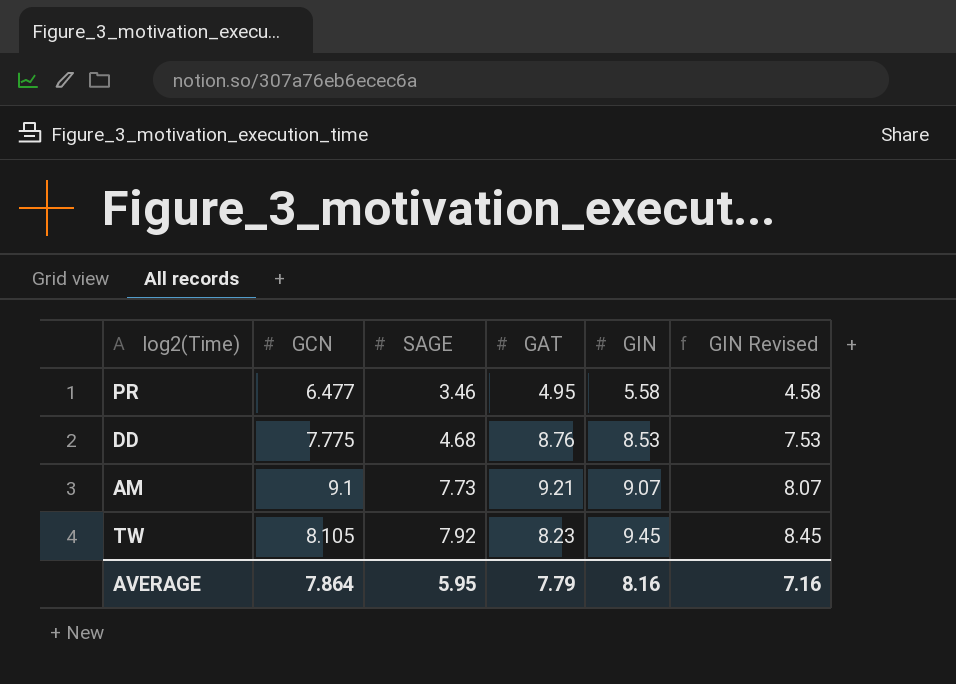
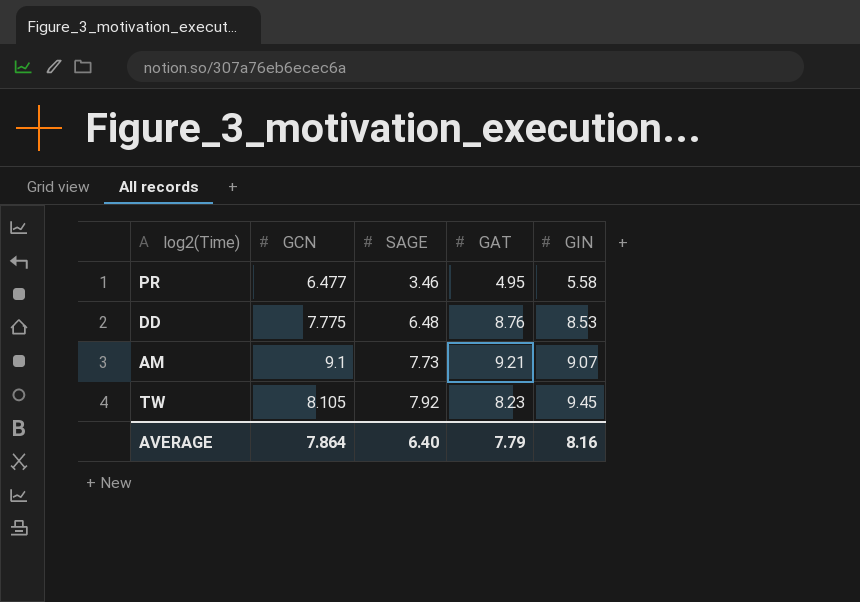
column GIN Revised | formula: [GIN] - 1 -> none
DD | SAGE: 4.68 -> 6.48
AVERAGE | SAGE: 5.95 -> 6.40

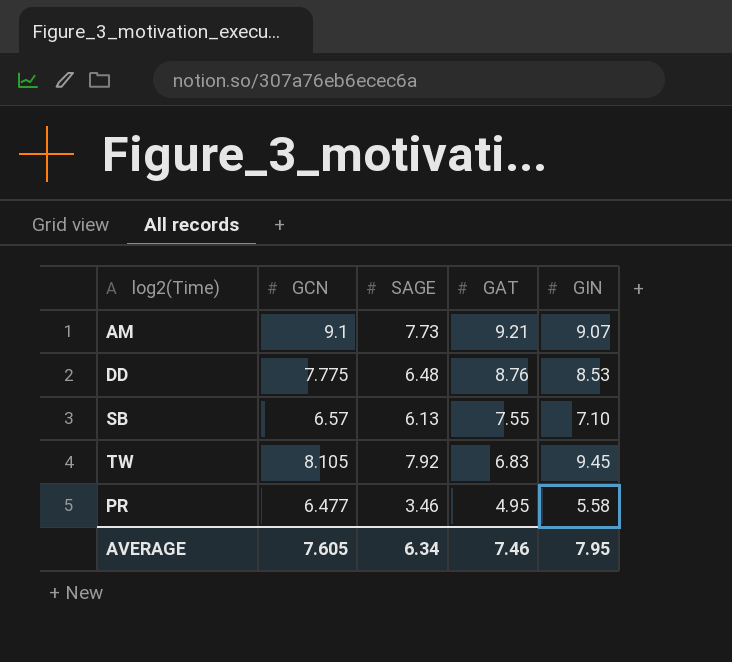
row order: SAGE ascending -> GAT descending
row SB: none -> 6.57 | 6.13 | 7.55 | 7.10
TW | GAT: 8.23 -> 6.83
AVERAGE | GCN: 7.864 -> 7.605
AVERAGE | SAGE: 6.40 -> 6.34
AVERAGE | GAT: 7.79 -> 7.46
AVERAGE | GIN: 8.16 -> 7.95

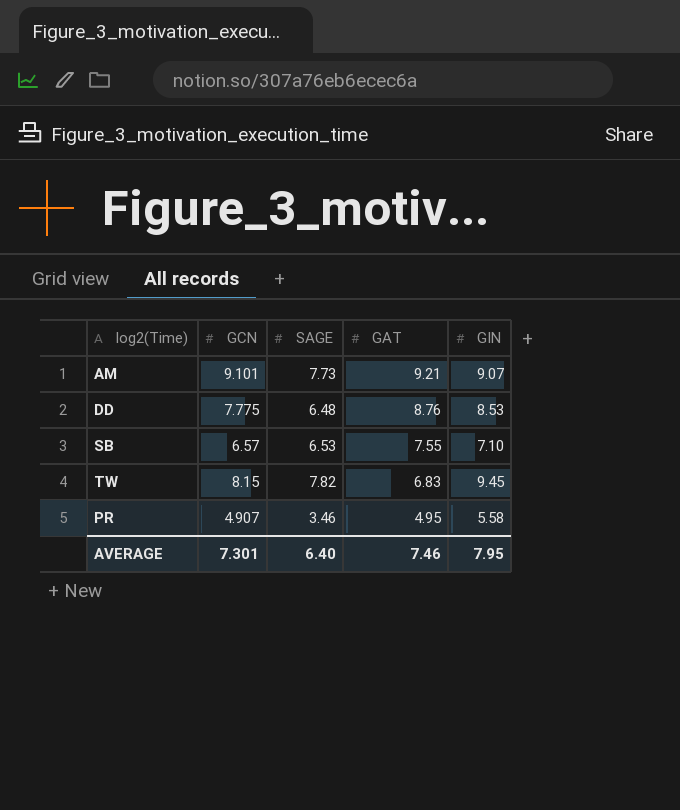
AM | GCN: 9.1 -> 9.101
SB | SAGE: 6.13 -> 6.53
TW | GCN: 8.105 -> 8.15
TW | SAGE: 7.92 -> 7.82
PR | GCN: 6.477 -> 4.907
AVERAGE | GCN: 7.605 -> 7.301
AVERAGE | SAGE: 6.34 -> 6.40

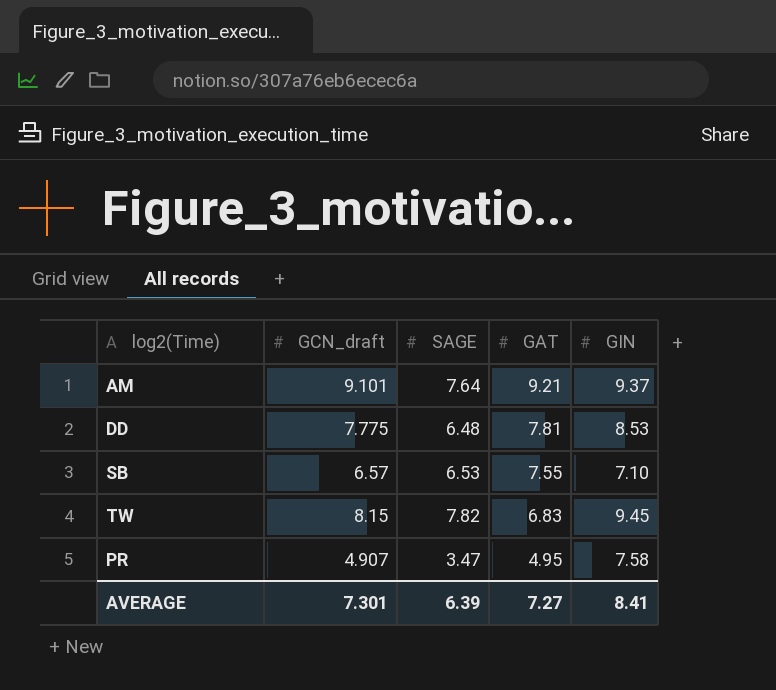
column name: GCN -> GCN_draft
AM | SAGE: 7.73 -> 7.64
AM | GIN: 9.07 -> 9.37
DD | GAT: 8.76 -> 7.81
PR | SAGE: 3.46 -> 3.47
PR | GIN: 5.58 -> 7.58
AVERAGE | SAGE: 6.40 -> 6.39
AVERAGE | GAT: 7.46 -> 7.27
AVERAGE | GIN: 7.95 -> 8.41

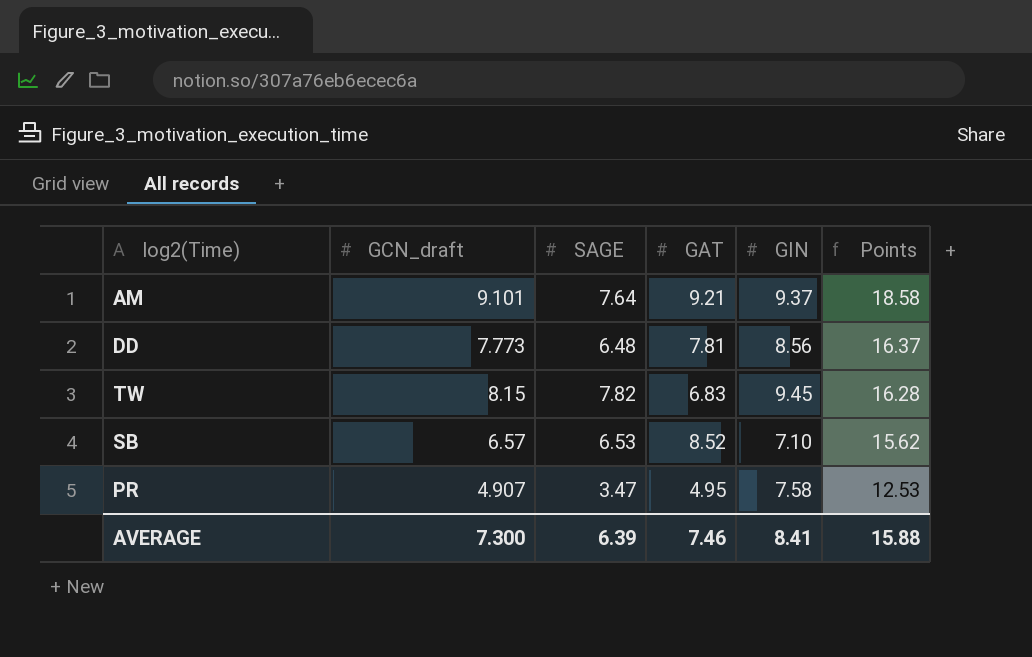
row order: GAT descending -> Points descending
column Points | formula: none -> [GAT] + [GIN]
DD | GCN_draft: 7.775 -> 7.773
DD | GIN: 8.53 -> 8.56
SB | GAT: 7.55 -> 8.52
AVERAGE | GCN_draft: 7.301 -> 7.300
AVERAGE | GAT: 7.27 -> 7.46

